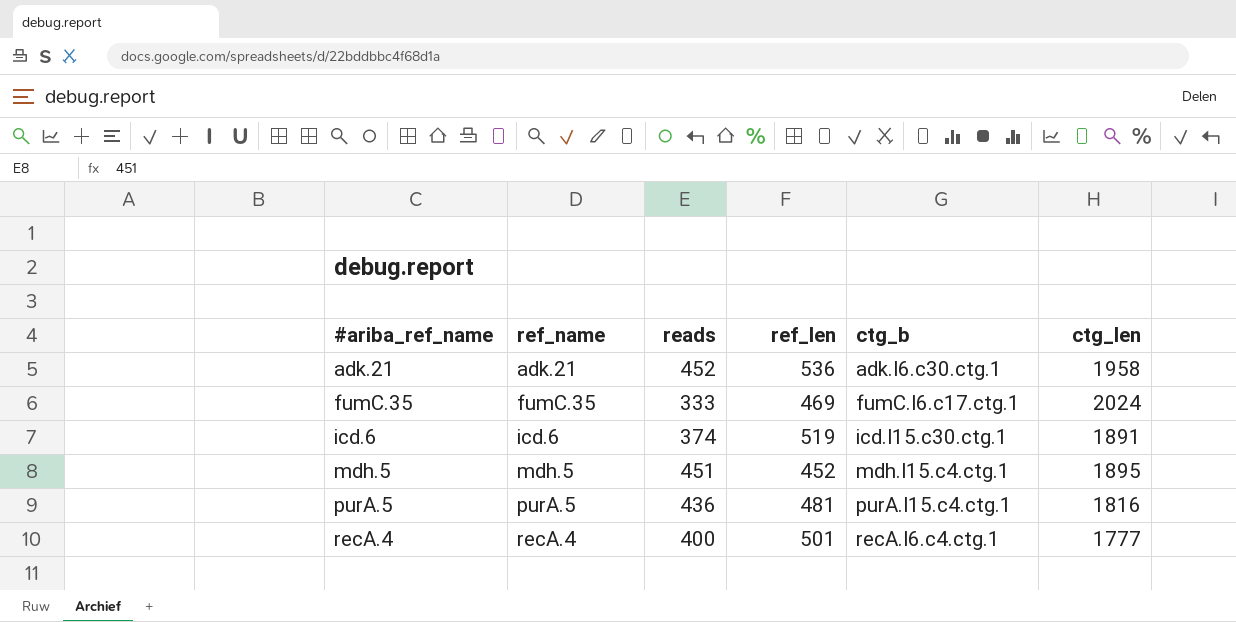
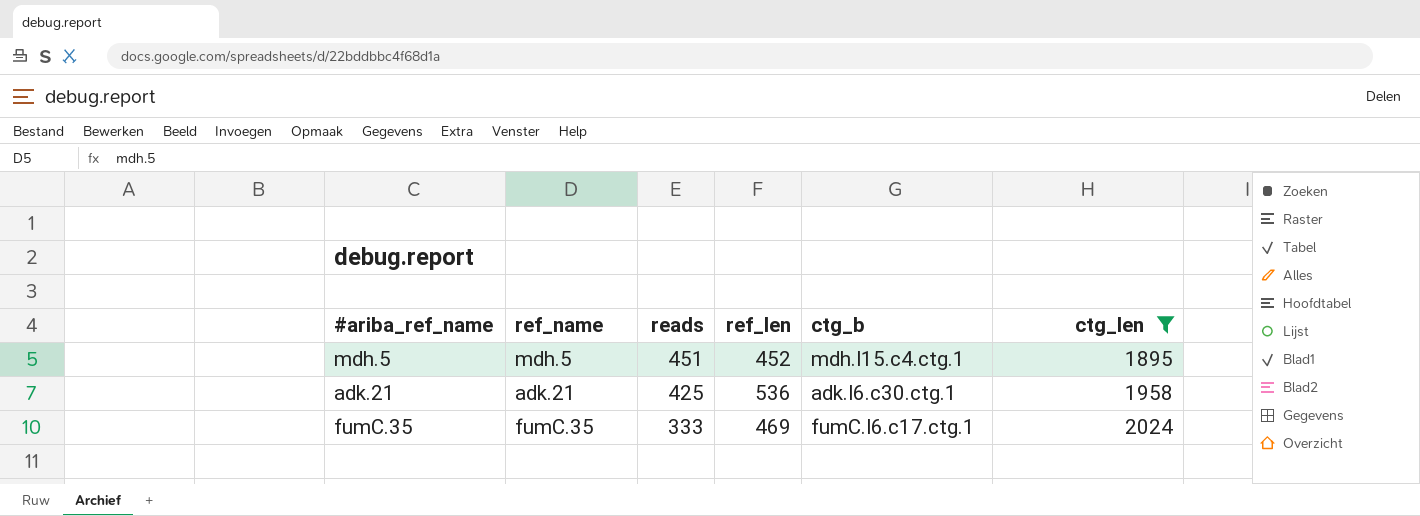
filter: none -> ctg_len >= 1895
row order: #ariba_ref_name ascending -> reads descending
adk.21 | reads: 452 -> 425

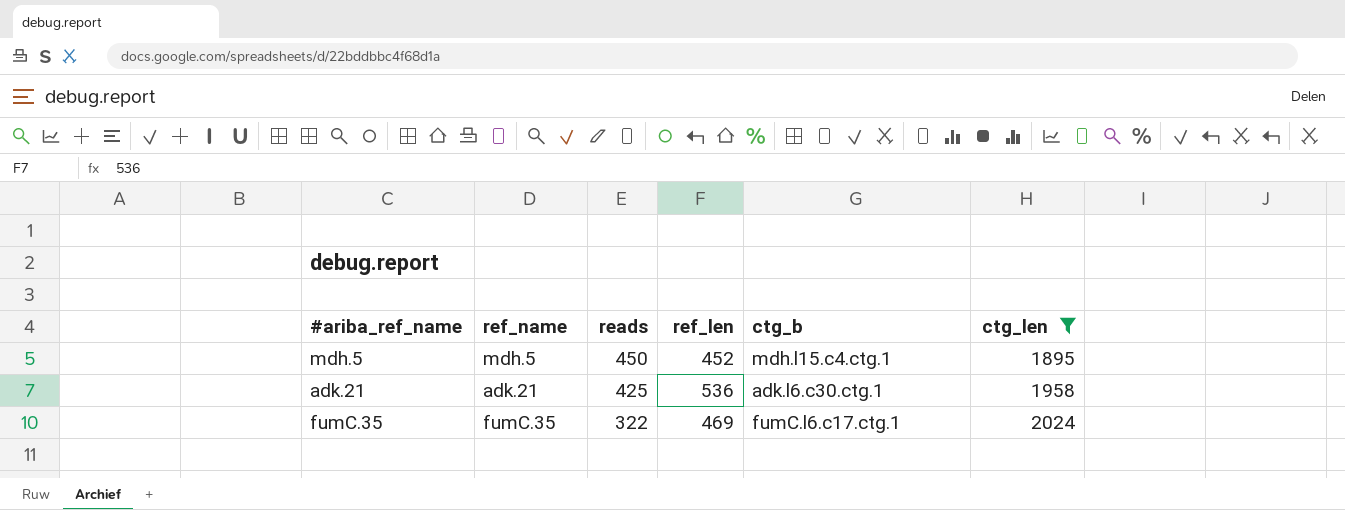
mdh.5 | reads: 451 -> 450
fumC.35 | reads: 333 -> 322

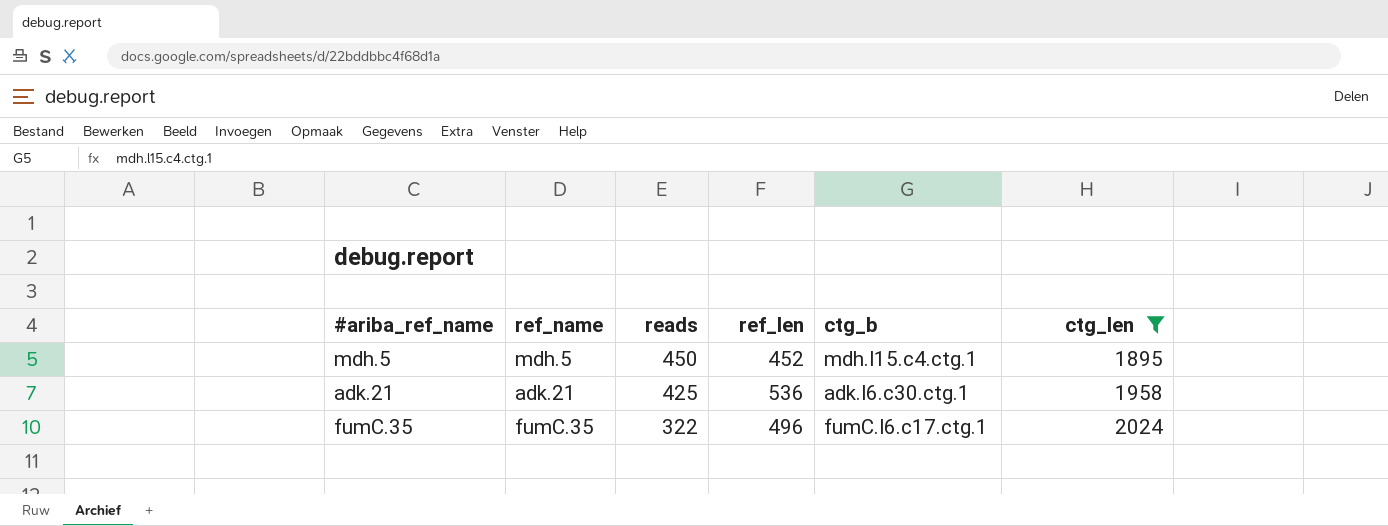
fumC.35 | ref_len: 469 -> 496

